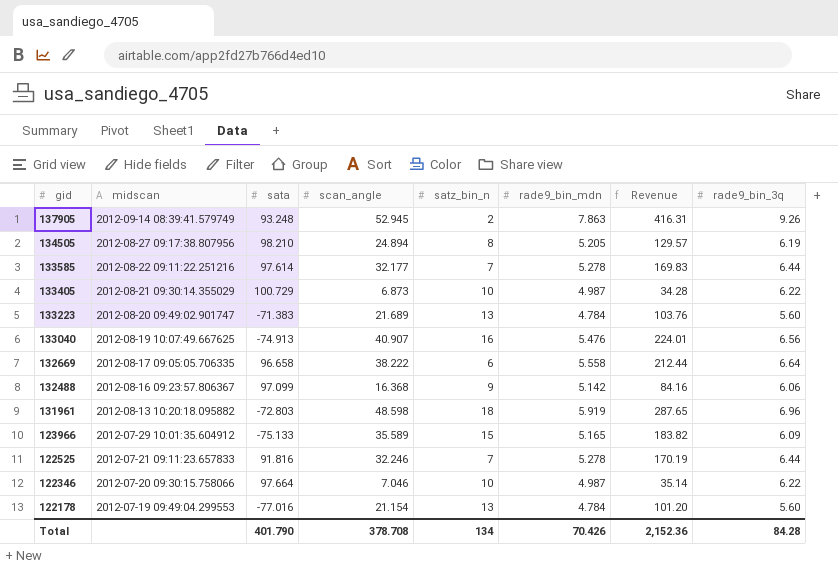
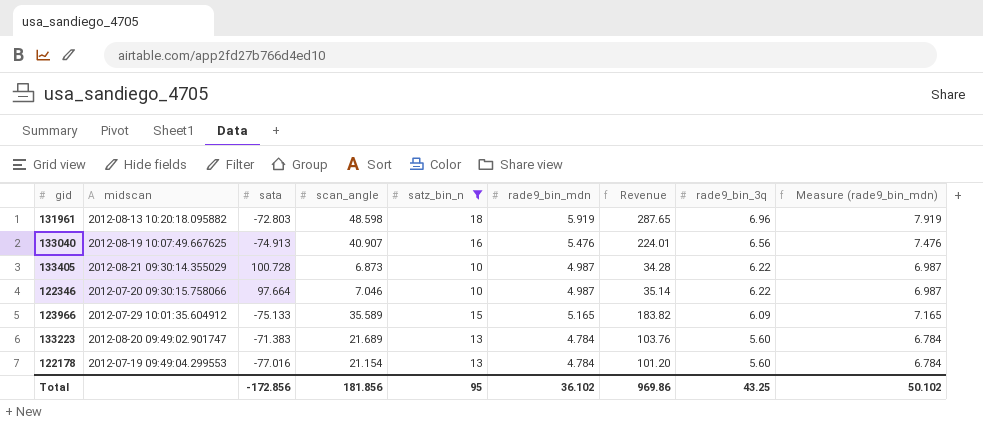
filter: none -> satz_bin_n >= 10
row order: gid descending -> rade9_bin_3q descending
column Measure (rade9_bin_mdn) | formula: none -> [rade9_bin_mdn] + 2
133405 | sata: 100.729 -> 100.728
Total | sata: 401.790 -> -172.856
Total | scan_angle: 378.708 -> 181.856
Total | satz_bin_n: 134 -> 95
Total | rade9_bin_mdn: 70.426 -> 36.102
Total | Revenue: 2,152.36 -> 969.86
Total | rade9_bin_3q: 84.28 -> 43.25

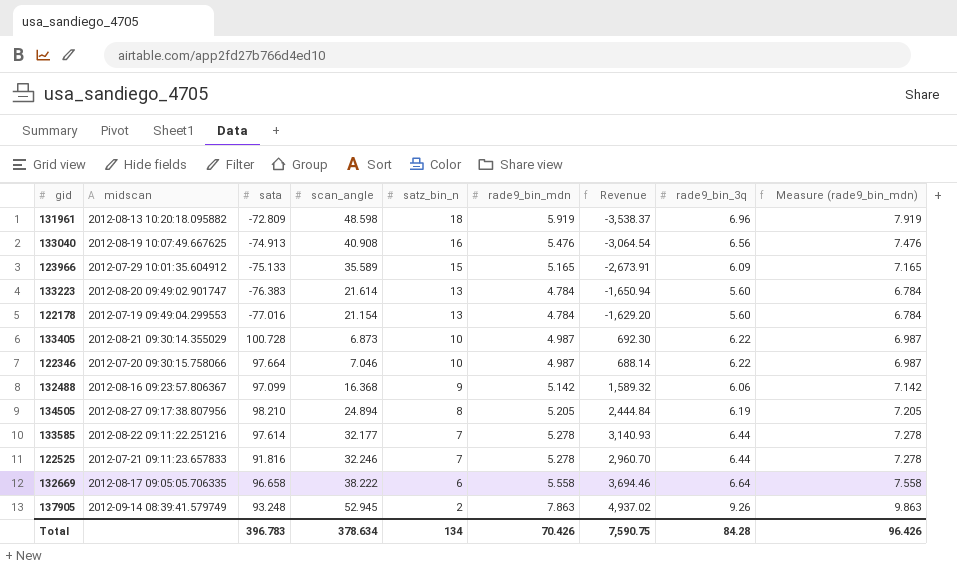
filter: satz_bin_n >= 10 -> none
row order: rade9_bin_3q descending -> satz_bin_n descending
column Revenue | formula: [scan_angle] * [rade9_bin_mdn] -> [sata] * [scan_angle]
131961 | sata: -72.803 -> -72.809
133040 | scan_angle: 40.907 -> 40.908
133223 | sata: -71.383 -> -76.383
133223 | scan_angle: 21.689 -> 21.614
Total | sata: -172.856 -> 396.783
Total | scan_angle: 181.856 -> 378.634
Total | satz_bin_n: 95 -> 134
Total | rade9_bin_mdn: 36.102 -> 70.426
Total | Revenue: 969.86 -> 7,590.75
Total | rade9_bin_3q: 43.25 -> 84.28
Total | Measure (rade9_bin_mdn): 50.102 -> 96.426

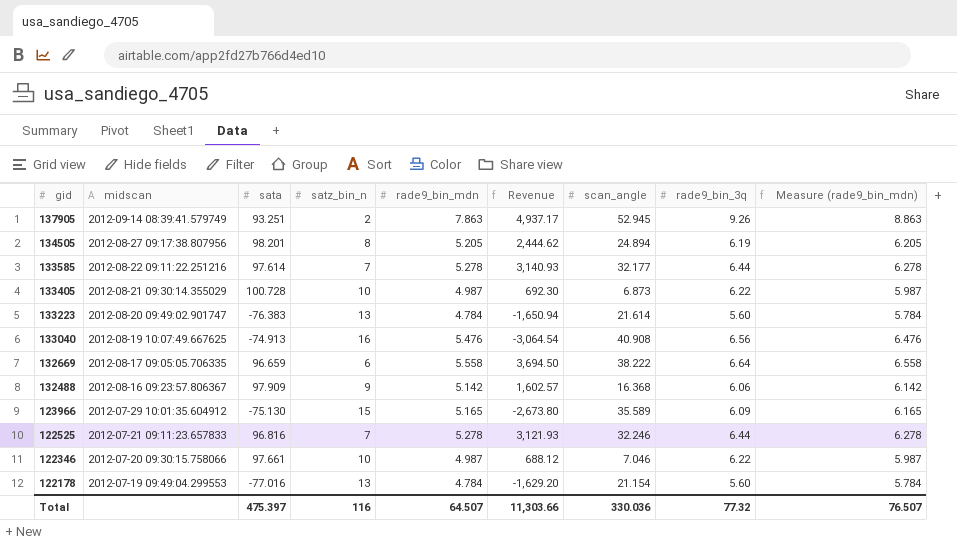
row order: satz_bin_n descending -> gid descending
column scan_angle | position: 4 -> 7
column Measure (rade9_bin_mdn) | formula: [rade9_bin_mdn] + 2 -> [rade9_bin_mdn] + 1
row 131961: 2012-08-13 10:20:18.095882 | -72.809 | 48.598 | 18 | 5.919 | -3,538.37 | 6.96 | 7.919 -> none
137905 | sata: 93.248 -> 93.251
137905 | Revenue: 4,937.02 -> 4,937.17
134505 | sata: 98.210 -> 98.201
134505 | Revenue: 2,444.84 -> 2,444.62
132669 | sata: 96.658 -> 96.659
132669 | Revenue: 3,694.46 -> 3,694.50
132488 | sata: 97.099 -> 97.909
132488 | Revenue: 1,589.32 -> 1,602.57
123966 | sata: -75.133 -> -75.130
123966 | Revenue: -2,673.91 -> -2,673.80
122525 | sata: 91.816 -> 96.816
122525 | Revenue: 2,960.70 -> 3,121.93
122346 | sata: 97.664 -> 97.661
122346 | Revenue: 688.14 -> 688.12
Total | sata: 396.783 -> 475.397
Total | satz_bin_n: 134 -> 116
Total | rade9_bin_mdn: 70.426 -> 64.507
Total | Revenue: 7,590.75 -> 11,303.66
Total | scan_angle: 378.634 -> 330.036
Total | rade9_bin_3q: 84.28 -> 77.32
Total | Measure (rade9_bin_mdn): 96.426 -> 76.507

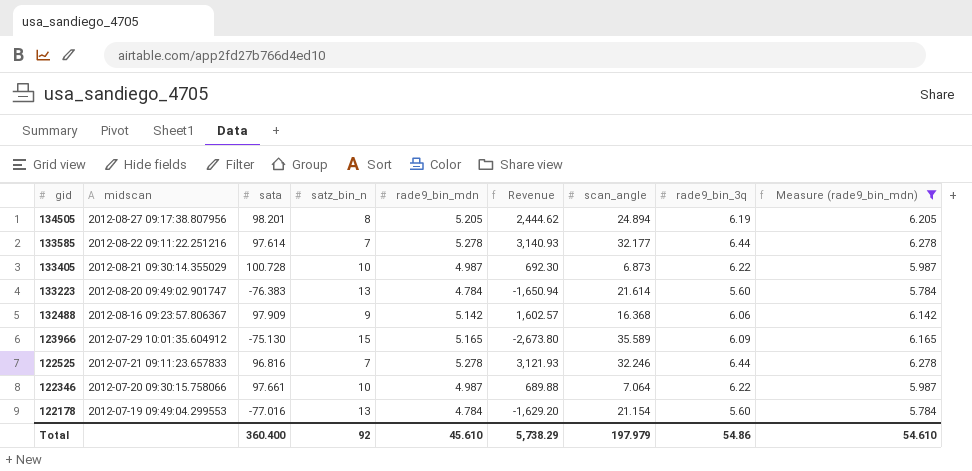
filter: none -> Measure (rade9_bin_mdn) <= 6.278
122346 | Revenue: 688.12 -> 689.88
122346 | scan_angle: 7.046 -> 7.064
Total | sata: 475.397 -> 360.400
Total | satz_bin_n: 116 -> 92
Total | rade9_bin_mdn: 64.507 -> 45.610
Total | Revenue: 11,303.66 -> 5,738.29
Total | scan_angle: 330.036 -> 197.979
Total | rade9_bin_3q: 77.32 -> 54.86
Total | Measure (rade9_bin_mdn): 76.507 -> 54.610

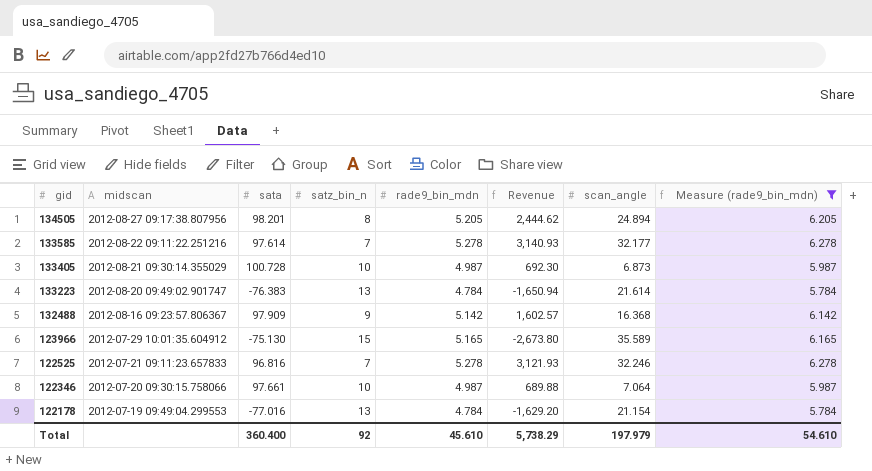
column rade9_bin_3q | position: 8 -> none

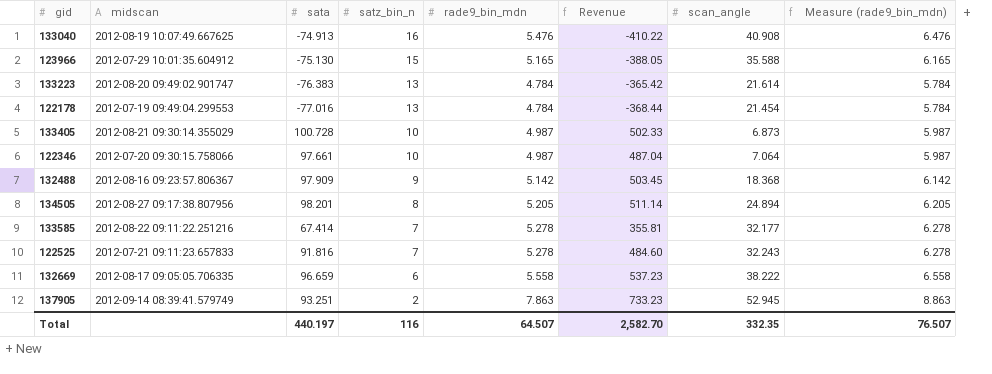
filter: Measure (rade9_bin_mdn) <= 6.278 -> none
row order: gid descending -> satz_bin_n descending
column Revenue | formula: [sata] * [scan_angle] -> [sata] * [rade9_bin_mdn]
123966 | scan_angle: 35.589 -> 35.588
122178 | scan_angle: 21.154 -> 21.454
132488 | scan_angle: 16.368 -> 18.368
133585 | sata: 97.614 -> 67.414
122525 | sata: 96.816 -> 91.816
122525 | scan_angle: 32.246 -> 32.243
Total | sata: 360.400 -> 440.197
Total | satz_bin_n: 92 -> 116
Total | rade9_bin_mdn: 45.610 -> 64.507
Total | Revenue: 5,738.29 -> 2,582.70
Total | scan_angle: 197.979 -> 332.35
Total | Measure (rade9_bin_mdn): 54.610 -> 76.507

